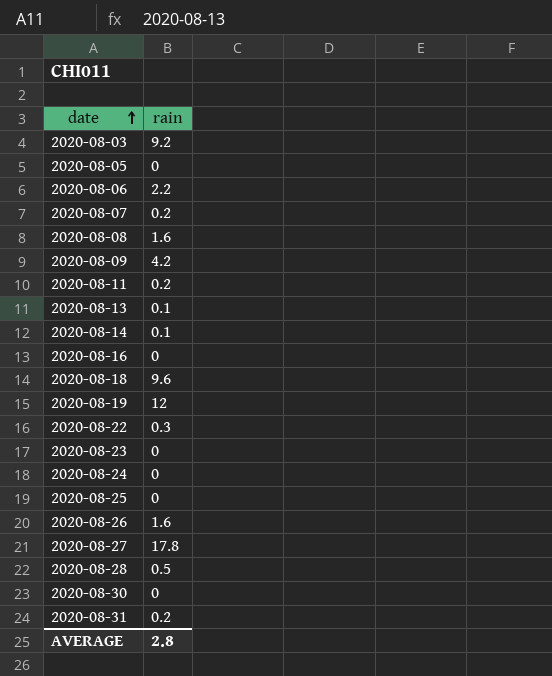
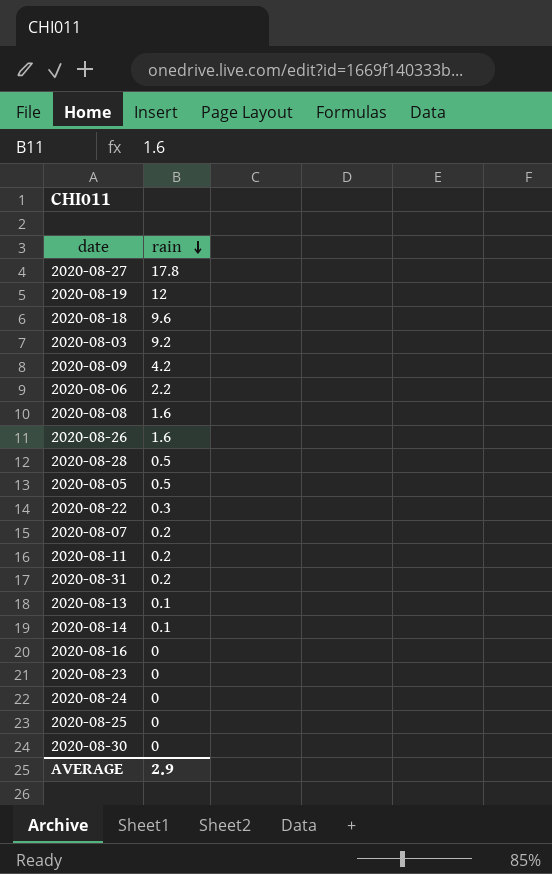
row order: date ascending -> rain descending
2020-08-05 | rain: 0 -> 0.5
AVERAGE | rain: 2.8 -> 2.9

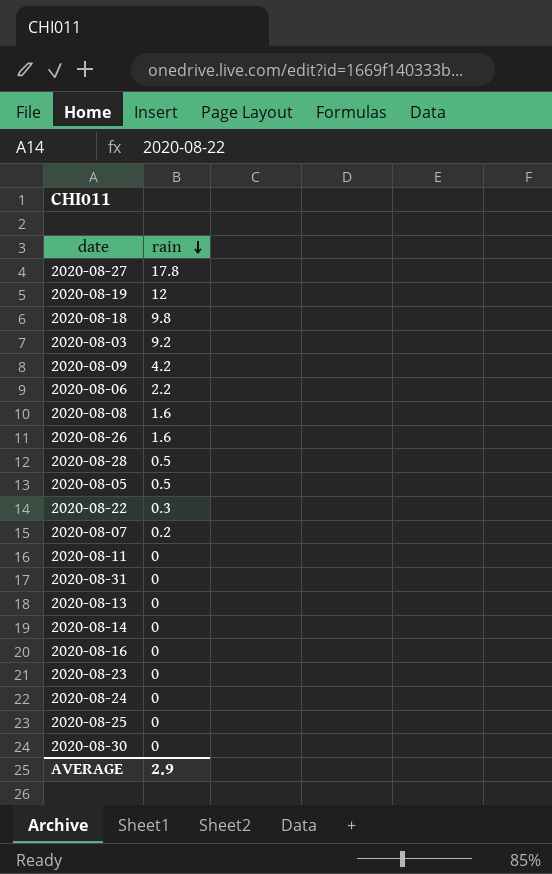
2020-08-18 | rain: 9.6 -> 9.8
2020-08-11 | rain: 0.2 -> 0
2020-08-31 | rain: 0.2 -> 0
2020-08-13 | rain: 0.1 -> 0
2020-08-14 | rain: 0.1 -> 0

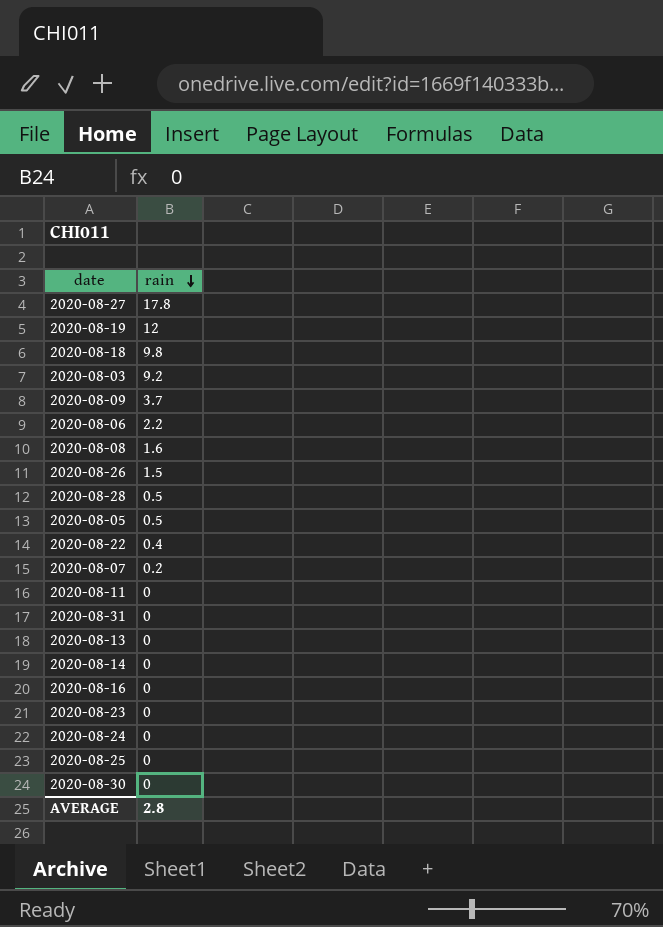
2020-08-09 | rain: 4.2 -> 3.7
2020-08-26 | rain: 1.6 -> 1.5
2020-08-22 | rain: 0.3 -> 0.4
AVERAGE | rain: 2.9 -> 2.8

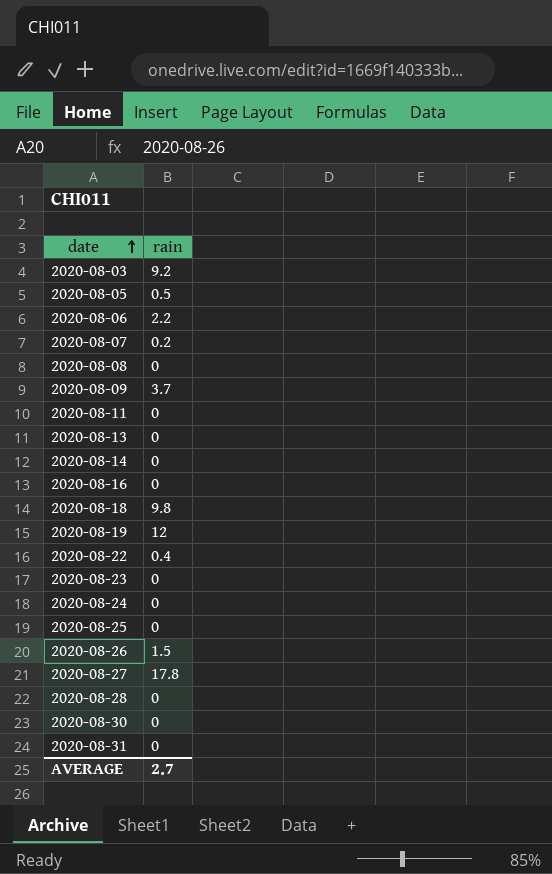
row order: rain descending -> date ascending
2020-08-08 | rain: 1.6 -> 0
2020-08-28 | rain: 0.5 -> 0
AVERAGE | rain: 2.8 -> 2.7

